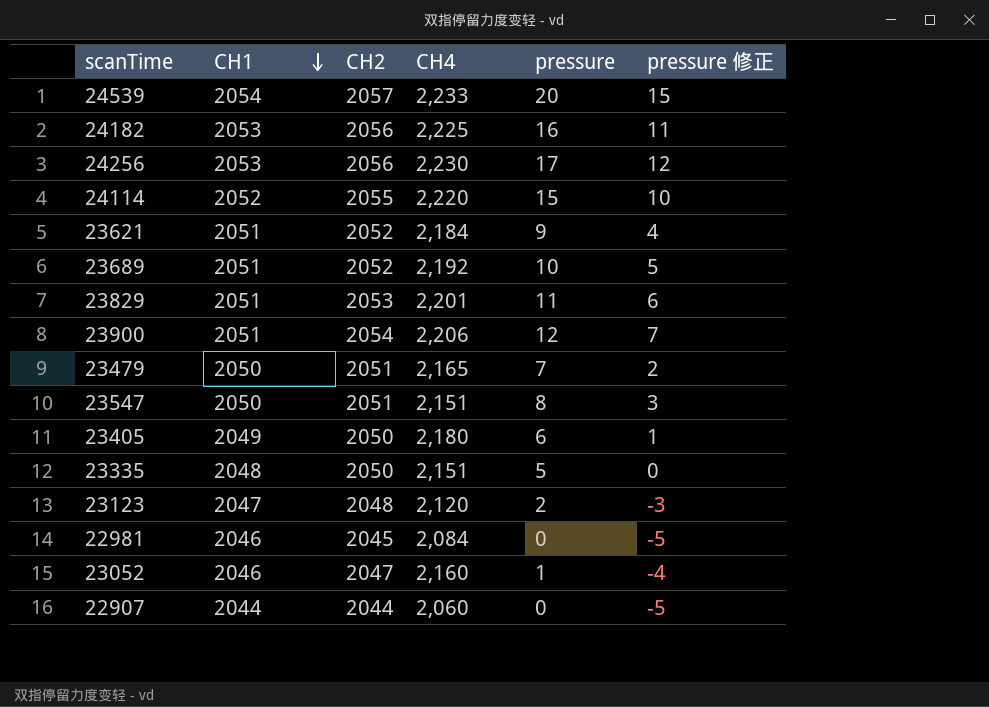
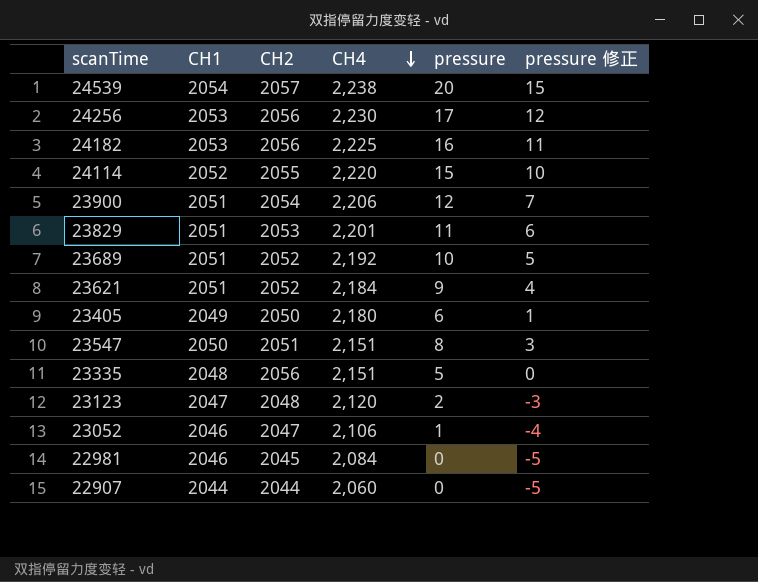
row order: CH1 descending -> CH4 descending
row 23479: 2050 | 2051 | 2,165 | 7 | 2 -> none
24539 | CH4: 2,233 -> 2,238
23335 | CH2: 2050 -> 2056
23052 | CH4: 2,160 -> 2,106

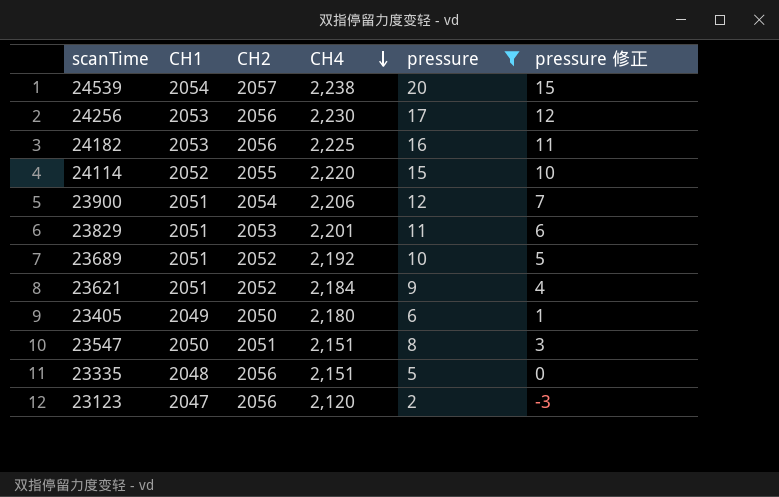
filter: none -> pressure >= 2
23123 | CH2: 2048 -> 2056

